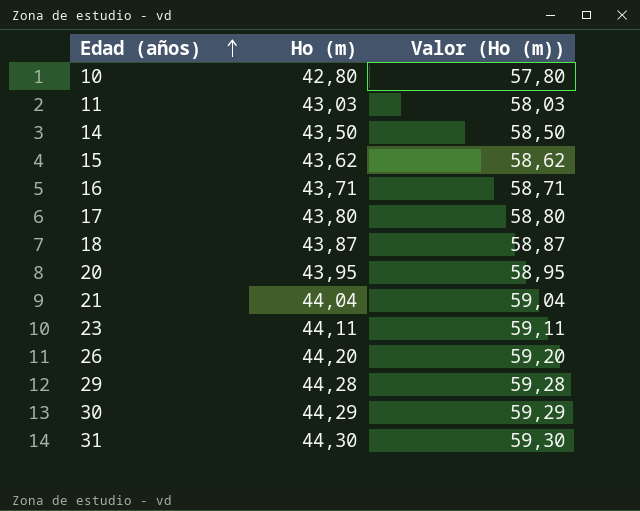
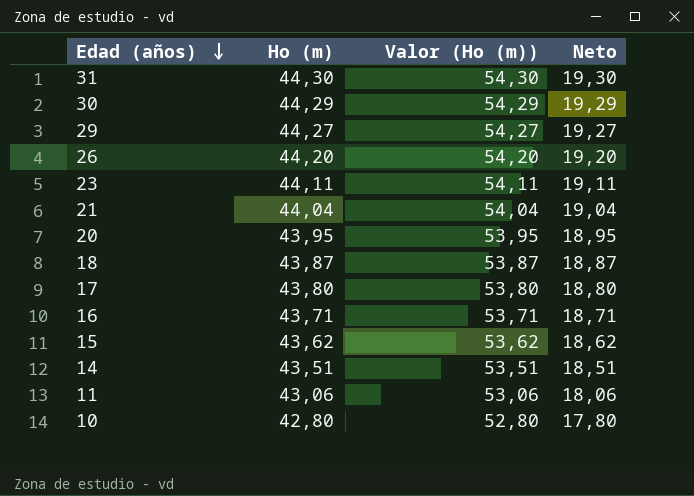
row order: Edad (años) ascending -> Edad (años) descending
column Valor (Ho (m)) | formula: [Ho (m)] + 15 -> [Ho (m)] + 10
column Neto | formula: none -> [Ho (m)] - 25
29 | Ho (m): 44,28 -> 44,27
14 | Ho (m): 43,50 -> 43,51
11 | Ho (m): 43,03 -> 43,06

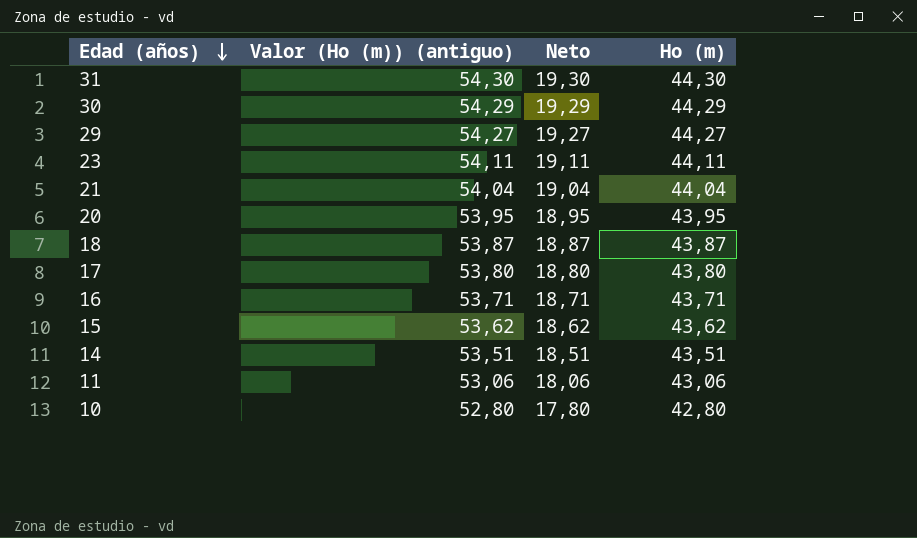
column name: Valor (Ho (m)) -> Valor (Ho (m)) (antiguo)
column Ho (m) | position: 2 -> 4
row 26: 44,20 | 54,20 | 19,20 -> none

